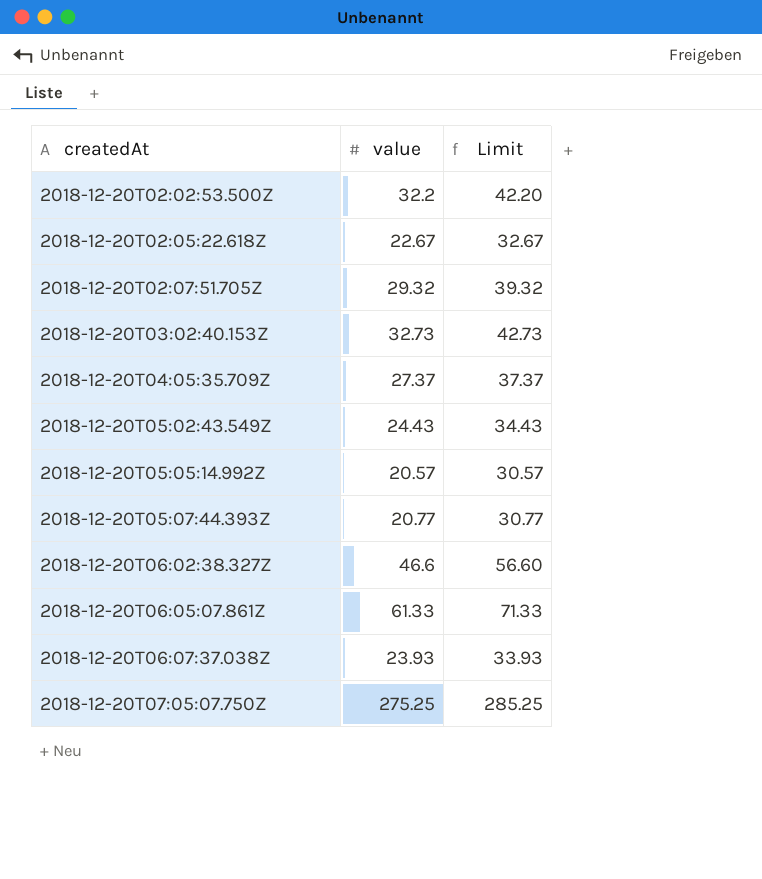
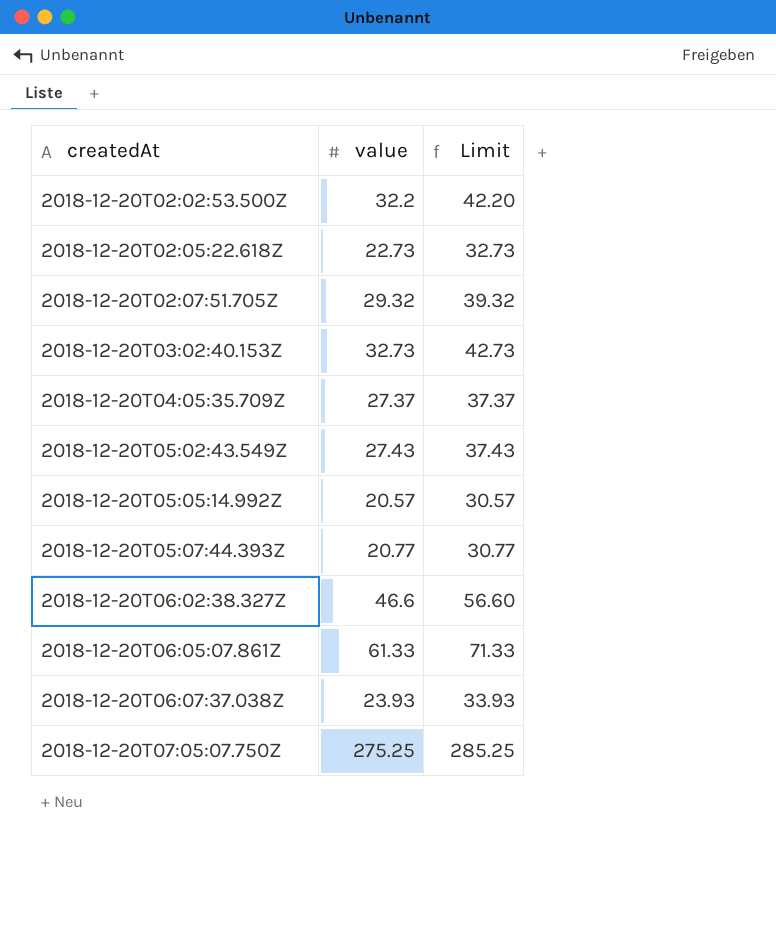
2018-12-20T02:05:22.618Z | value: 22.67 -> 22.73
2018-12-20T02:05:22.618Z | Limit: 32.67 -> 32.73
2018-12-20T05:02:43.549Z | value: 24.43 -> 27.43
2018-12-20T05:02:43.549Z | Limit: 34.43 -> 37.43

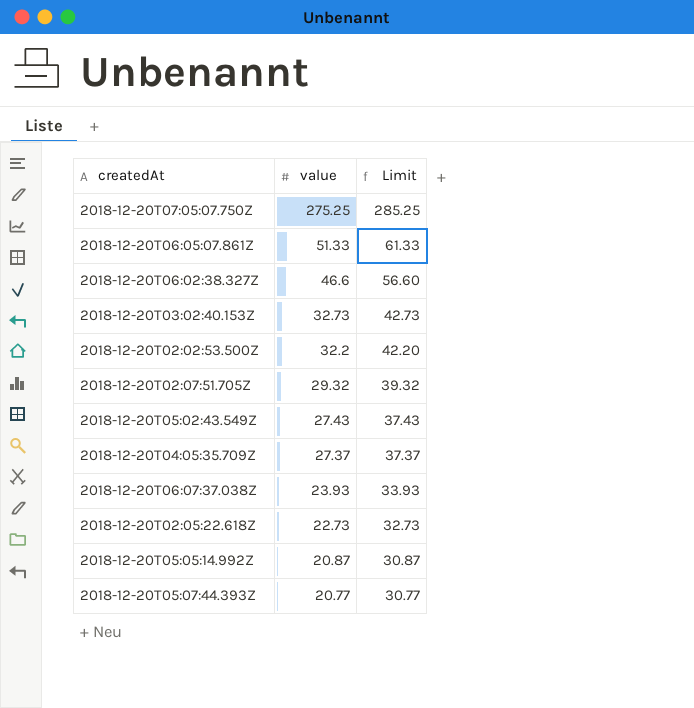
row order: createdAt ascending -> value descending
2018-12-20T06:05:07.861Z | value: 61.33 -> 51.33
2018-12-20T06:05:07.861Z | Limit: 71.33 -> 61.33
2018-12-20T05:05:14.992Z | value: 20.57 -> 20.87
2018-12-20T05:05:14.992Z | Limit: 30.57 -> 30.87

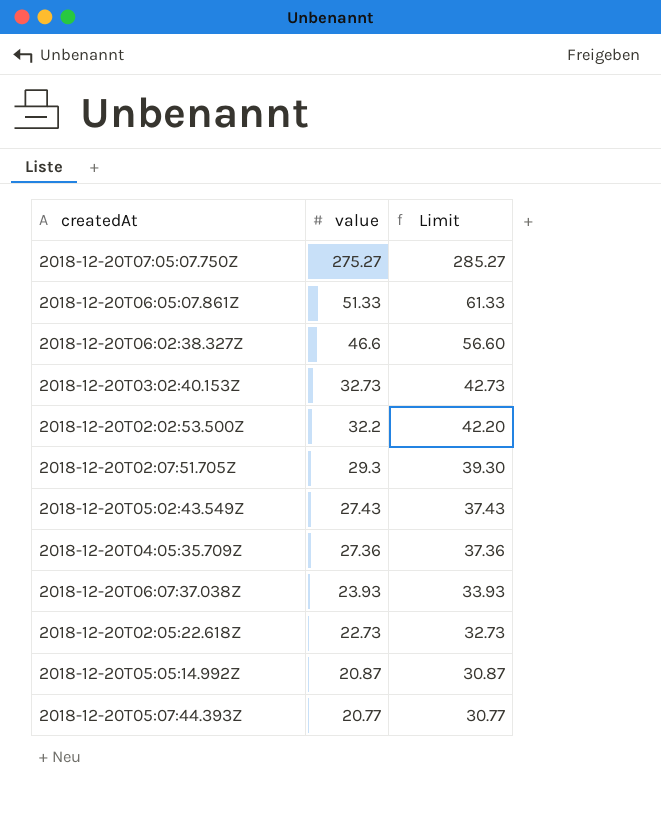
2018-12-20T07:05:07.750Z | value: 275.25 -> 275.27
2018-12-20T07:05:07.750Z | Limit: 285.25 -> 285.27
2018-12-20T02:07:51.705Z | value: 29.32 -> 29.3
2018-12-20T02:07:51.705Z | Limit: 39.32 -> 39.30
2018-12-20T04:05:35.709Z | value: 27.37 -> 27.36
2018-12-20T04:05:35.709Z | Limit: 37.37 -> 37.36

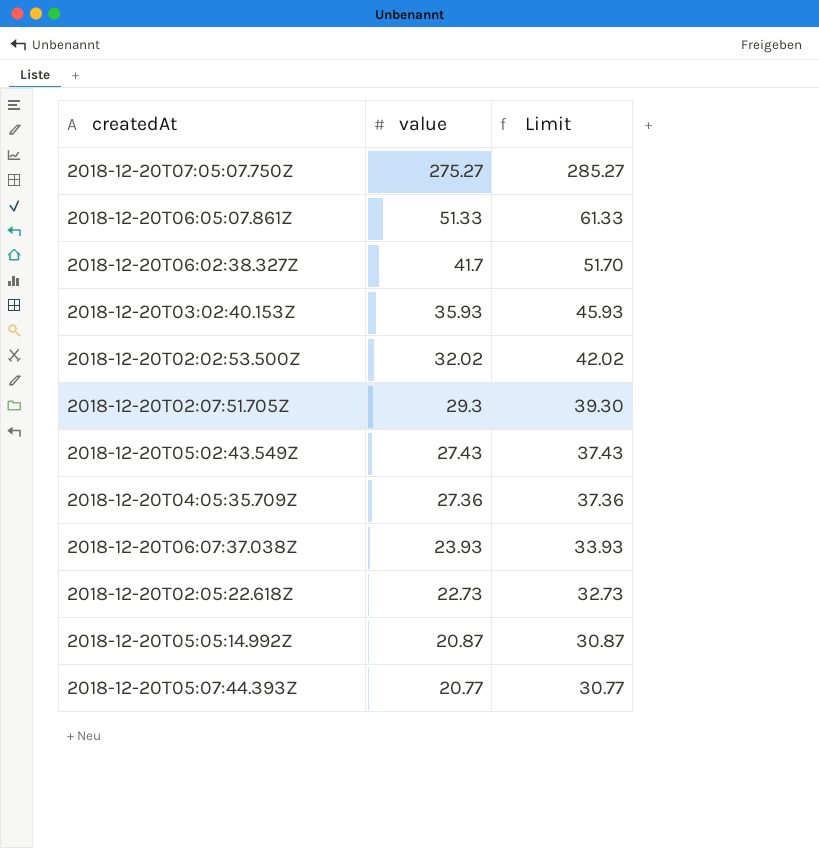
2018-12-20T06:02:38.327Z | value: 46.6 -> 41.7
2018-12-20T06:02:38.327Z | Limit: 56.60 -> 51.70
2018-12-20T03:02:40.153Z | value: 32.73 -> 35.93
2018-12-20T03:02:40.153Z | Limit: 42.73 -> 45.93
2018-12-20T02:02:53.500Z | value: 32.2 -> 32.02
2018-12-20T02:02:53.500Z | Limit: 42.20 -> 42.02

